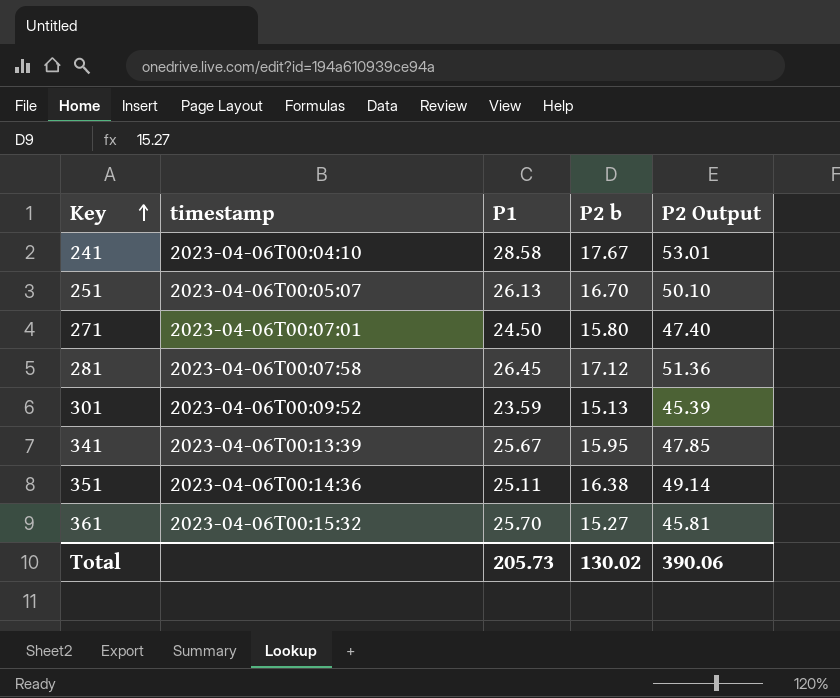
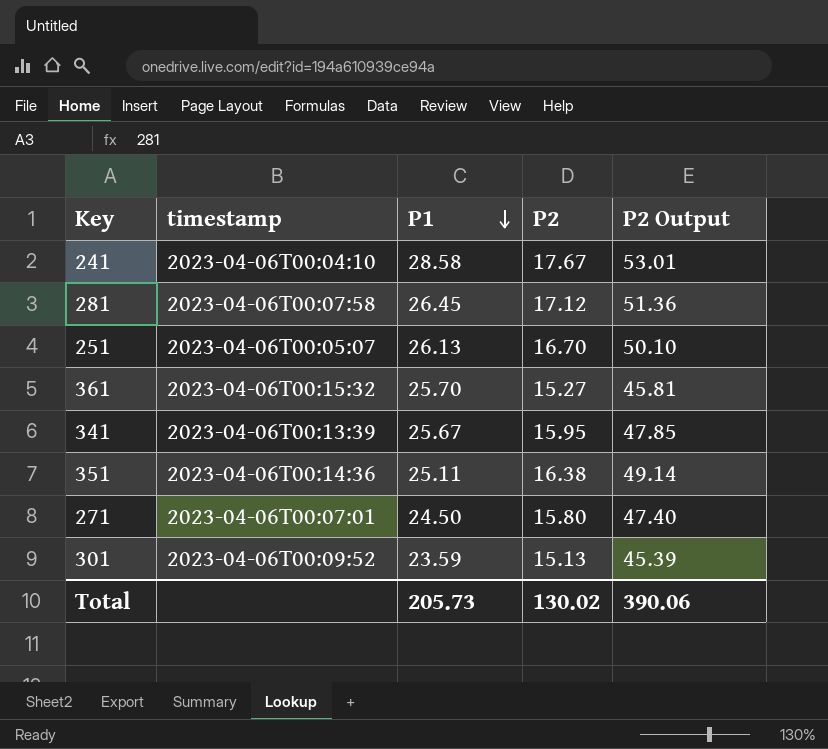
row order: Key ascending -> P1 descending
column name: P2 b -> P2

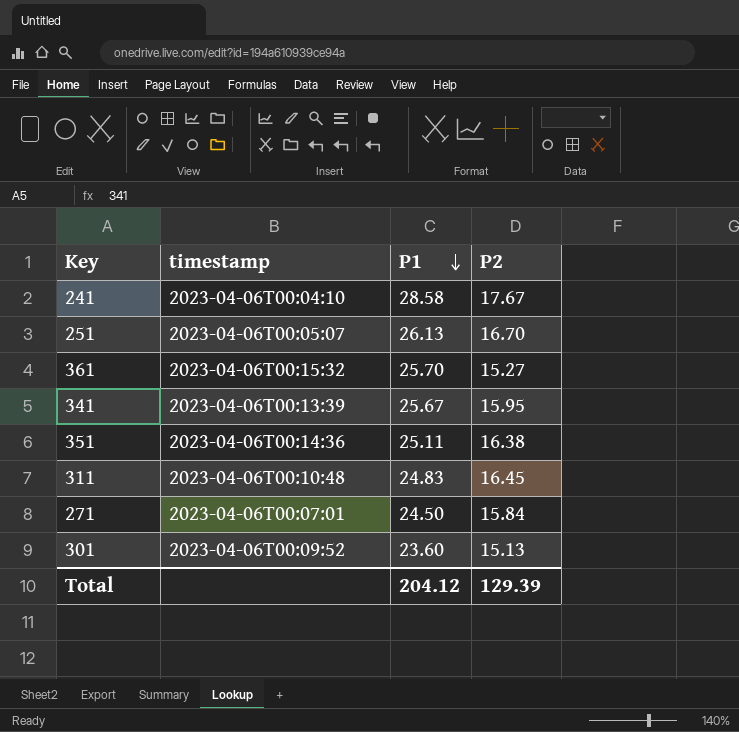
column P2 Output | formula: [P2] * 3 -> none
row 281: 2023-04-06T00:07:58 | 26.45 | 17.12 | 51.36 -> none
row 311: none -> 2023-04-06T00:10:48 | 24.83 | 16.45
271 | P2: 15.80 -> 15.84
301 | P1: 23.59 -> 23.60
Total | P1: 205.73 -> 204.12
Total | P2: 130.02 -> 129.39

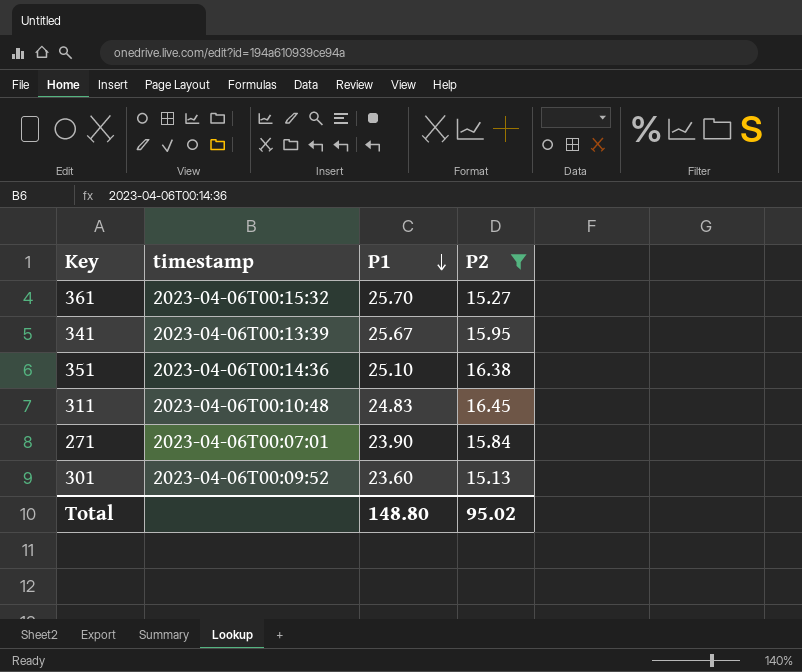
filter: none -> P2 <= 16.45
351 | P1: 25.11 -> 25.10
271 | P1: 24.50 -> 23.90
Total | P1: 204.12 -> 148.80
Total | P2: 129.39 -> 95.02

